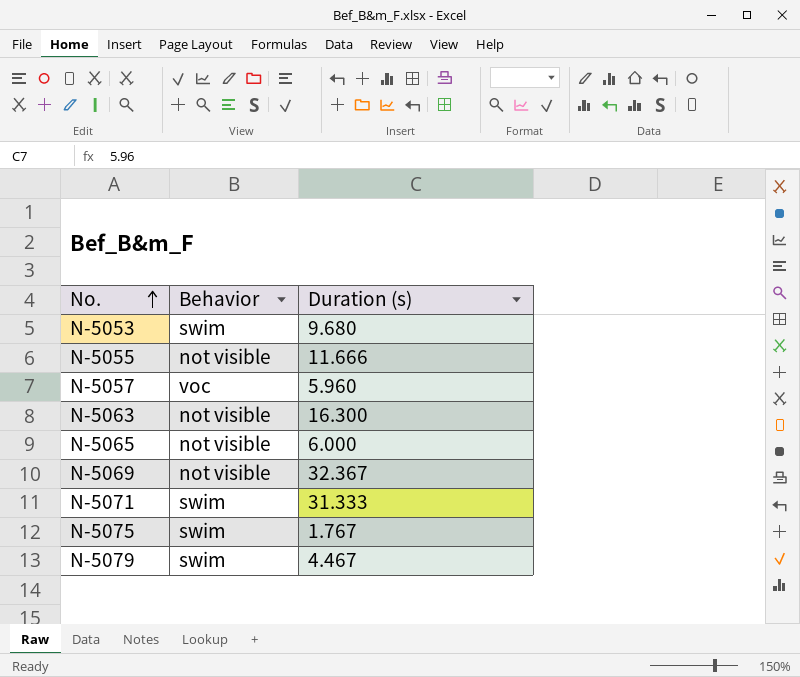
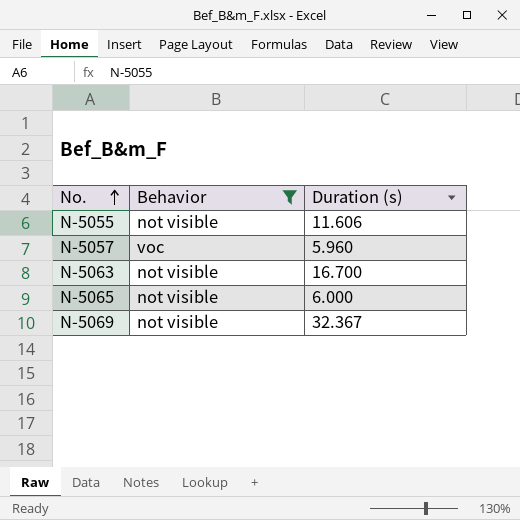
filter: none -> Behavior != swim
N-5055 | Duration (s): 11.666 -> 11.606
N-5063 | Duration (s): 16.300 -> 16.700

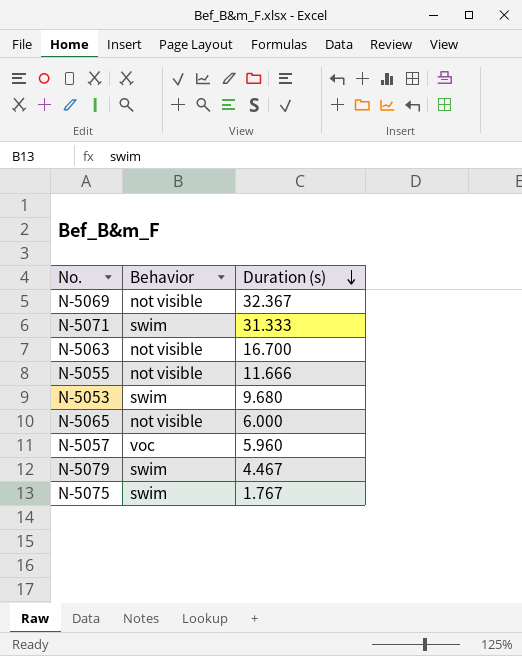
filter: Behavior != swim -> none
row order: No. ascending -> Duration (s) descending
N-5055 | Duration (s): 11.606 -> 11.666

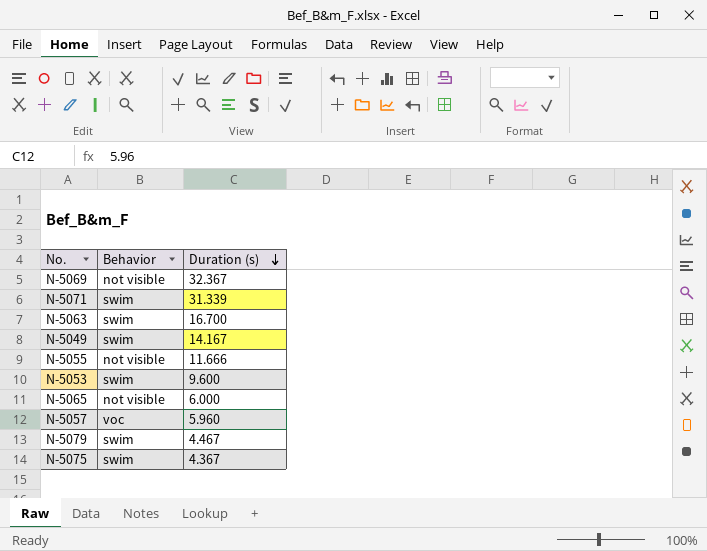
N-5071 | Duration (s): 31.333 -> 31.339
N-5063 | Behavior: not visible -> swim
row N-5049: none -> swim | 14.167
N-5053 | Duration (s): 9.680 -> 9.600
N-5075 | Duration (s): 1.767 -> 4.367

